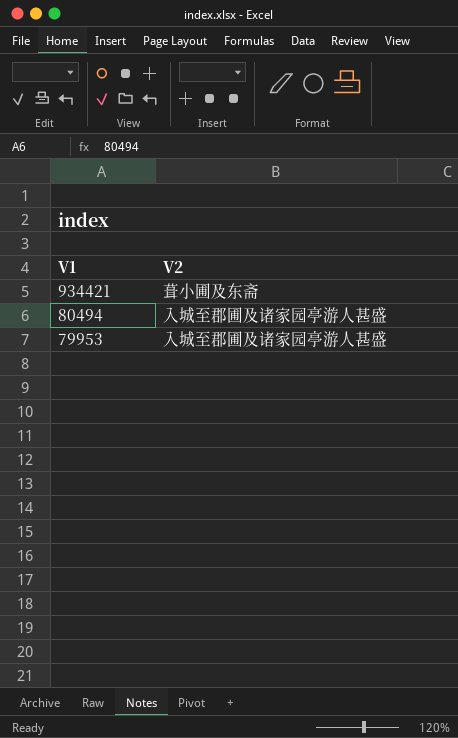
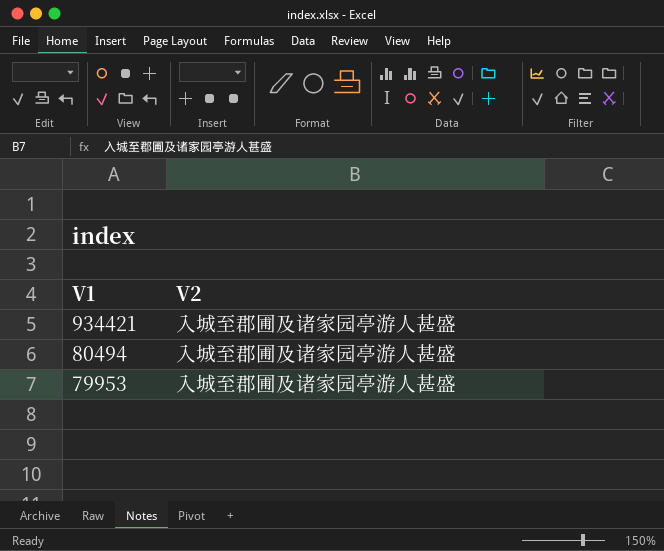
934421 | V2: 葺小圃及东斋 -> 入城至郡圃及诸家园亭游人甚盛

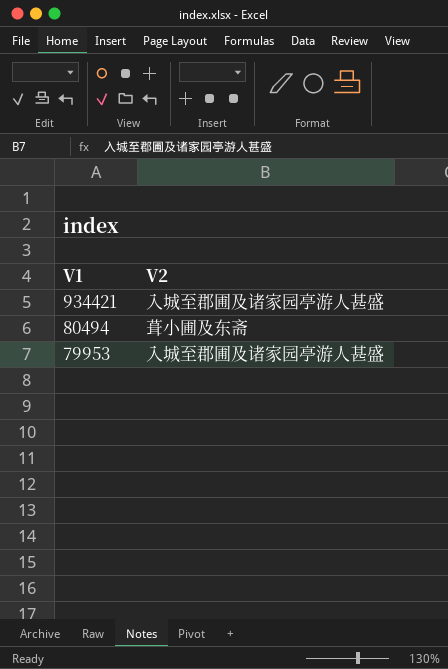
80494 | V2: 入城至郡圃及诸家园亭游人甚盛 -> 葺小圃及东斋

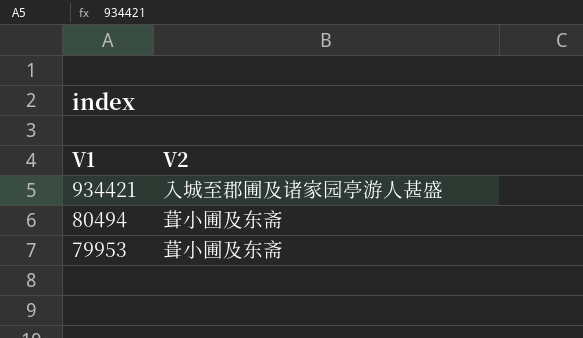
79953 | V2: 入城至郡圃及诸家园亭游人甚盛 -> 葺小圃及东斋

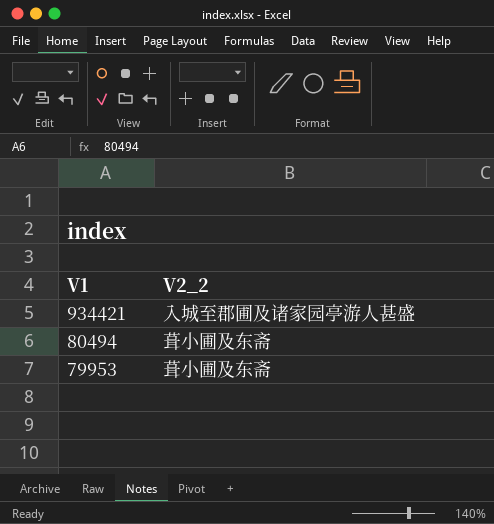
column name: V2 -> V2_2

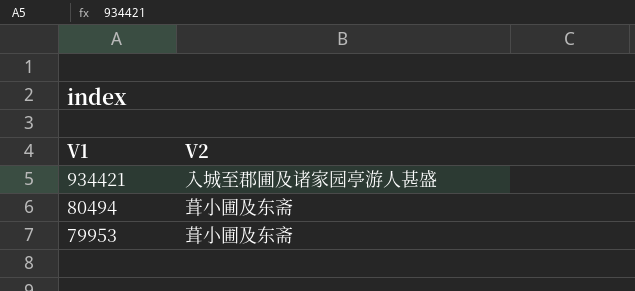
column name: V2_2 -> V2

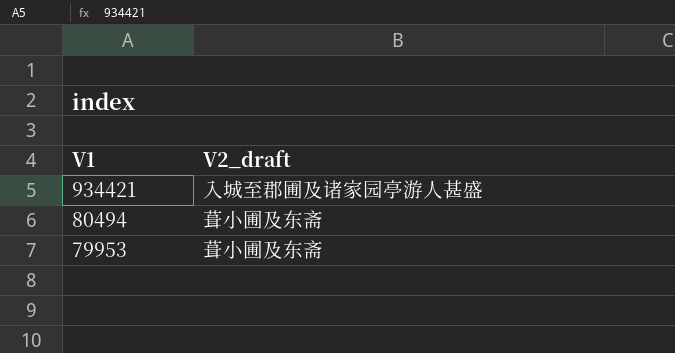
column name: V2 -> V2_draft

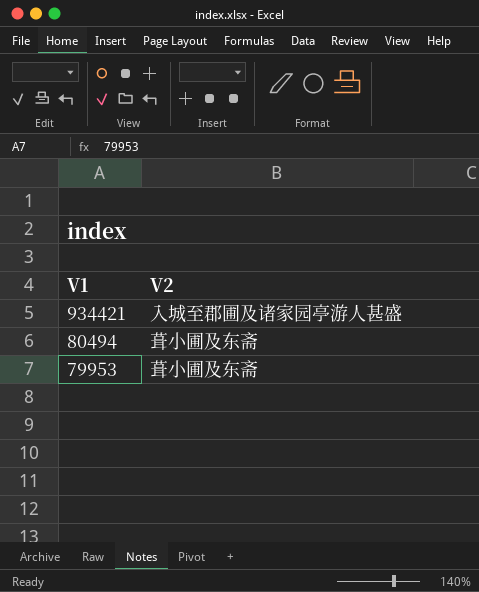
column name: V2_draft -> V2

